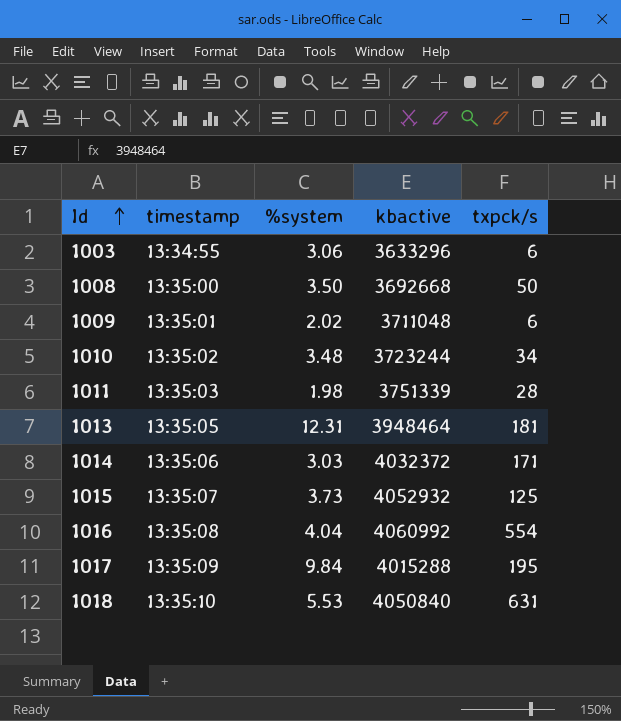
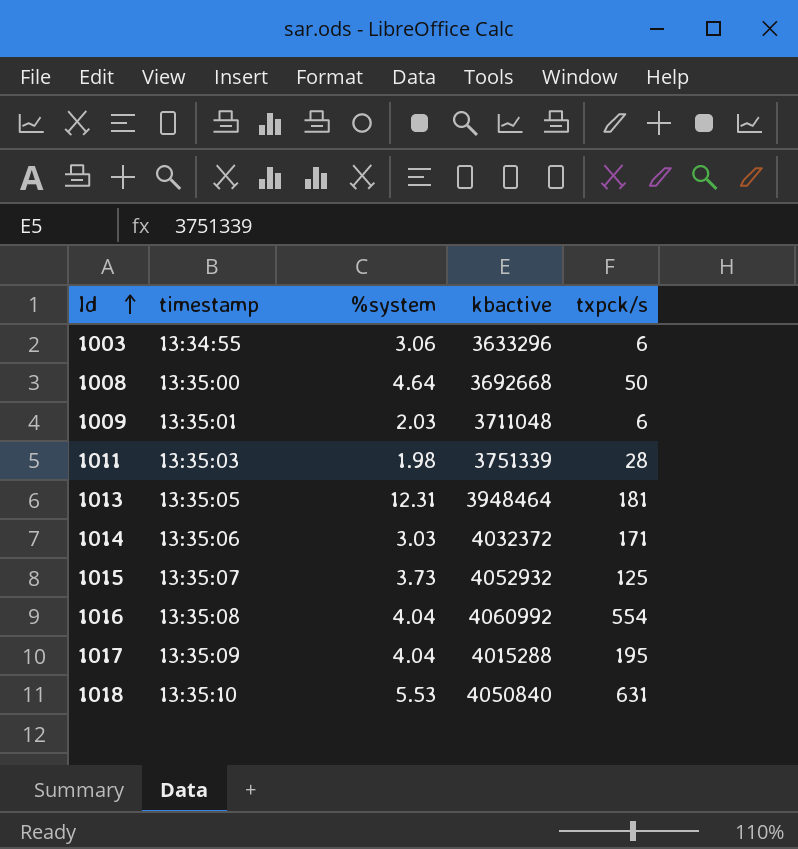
row 1010: 13:35:02 | 3.48 | 3723244 | 34 -> none
1008 | %system: 3.50 -> 4.64
1009 | %system: 2.02 -> 2.03
1017 | %system: 9.84 -> 4.04

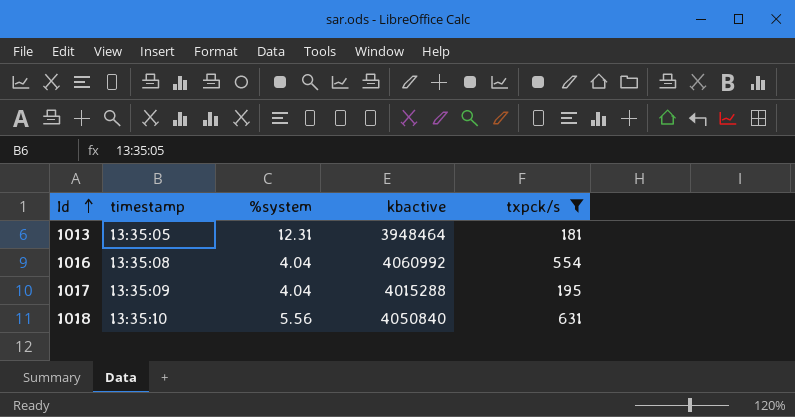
filter: none -> txpck/s >= 181
1018 | %system: 5.53 -> 5.56

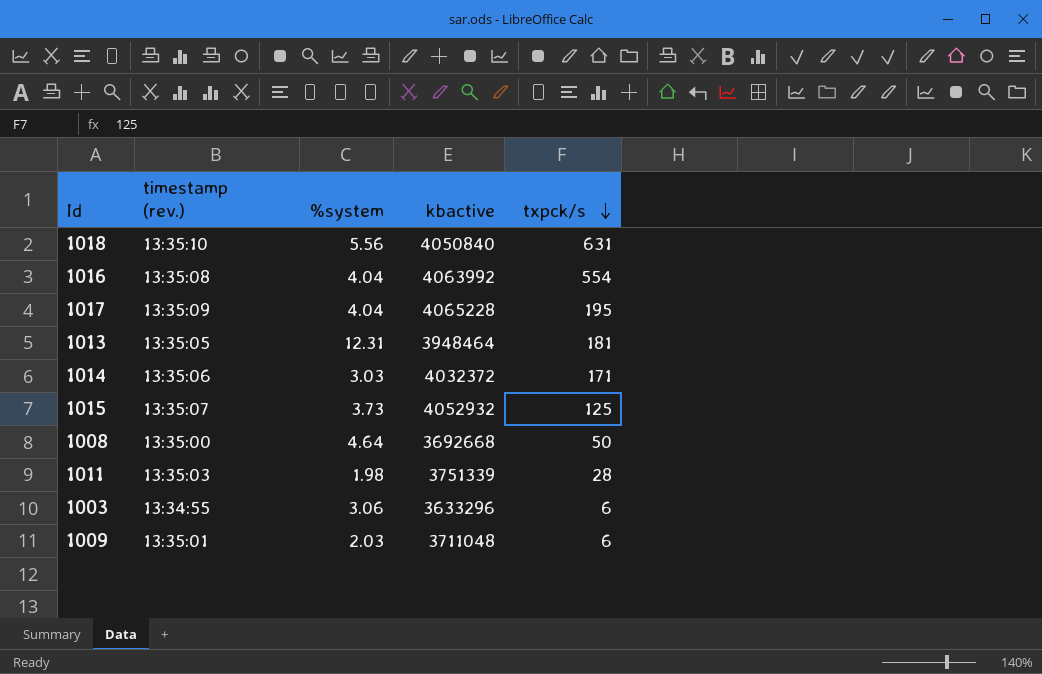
filter: txpck/s >= 181 -> none
row order: Id ascending -> txpck/s descending
column name: timestamp -> timestamp (rev.)
1016 | kbactive: 4060992 -> 4063992
1017 | kbactive: 4015288 -> 4065228

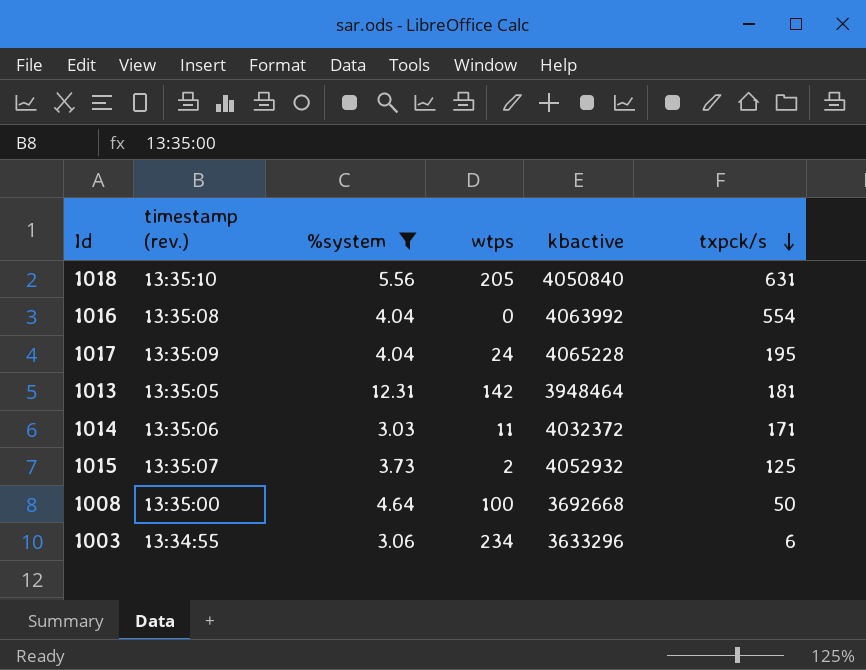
filter: none -> %system >= 3.03
column wtps | position: none -> 4

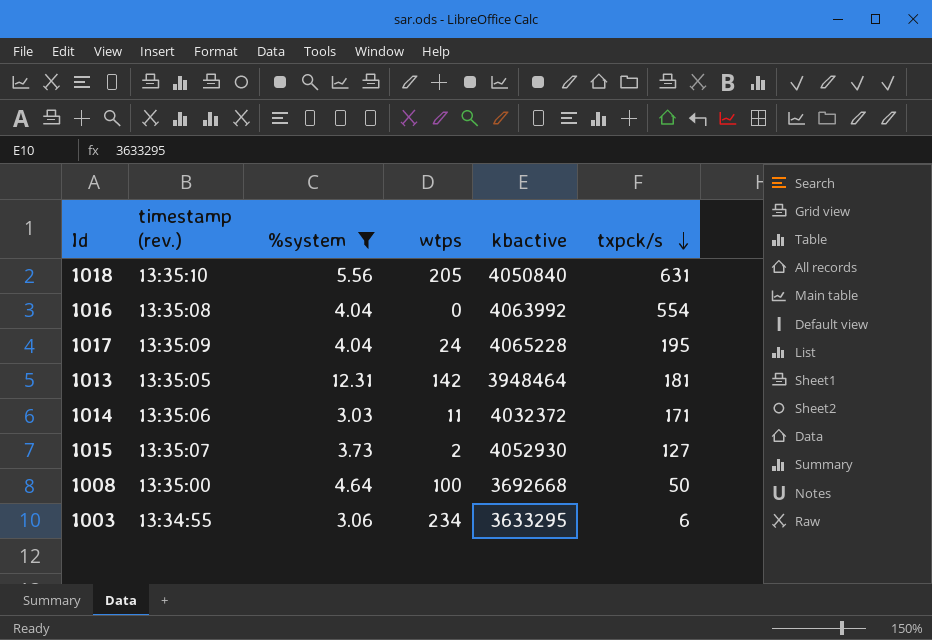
1015 | kbactive: 4052932 -> 4052930
1015 | txpck/s: 125 -> 127
1003 | kbactive: 3633296 -> 3633295

